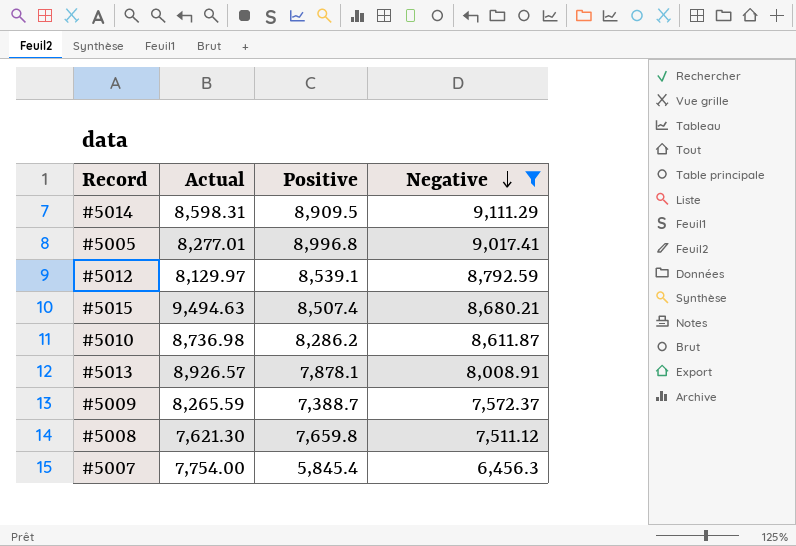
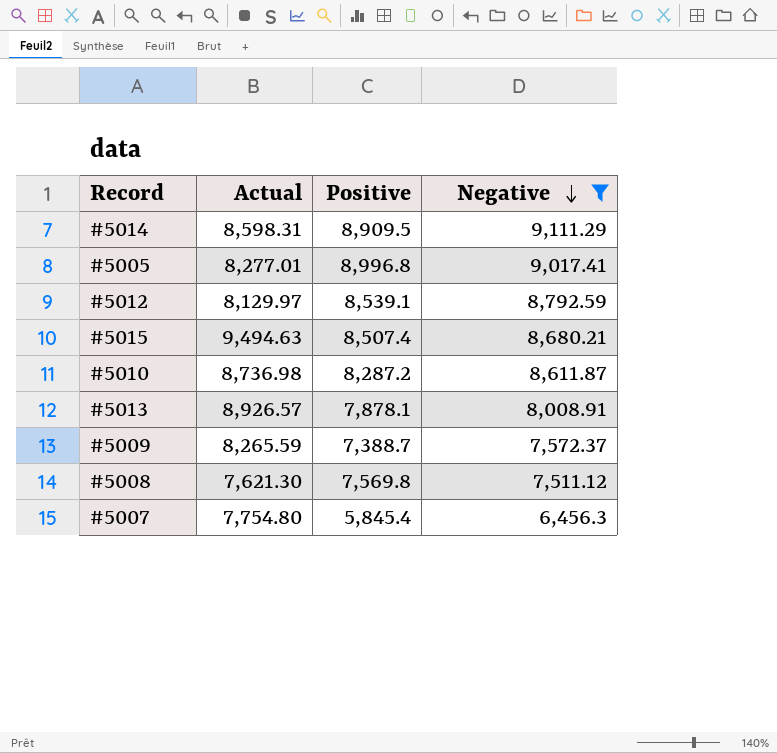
#5010 | Positive: 8,286.2 -> 8,287.2
#5008 | Positive: 7,659.8 -> 7,569.8
#5007 | Actual: 7,754.00 -> 7,754.80

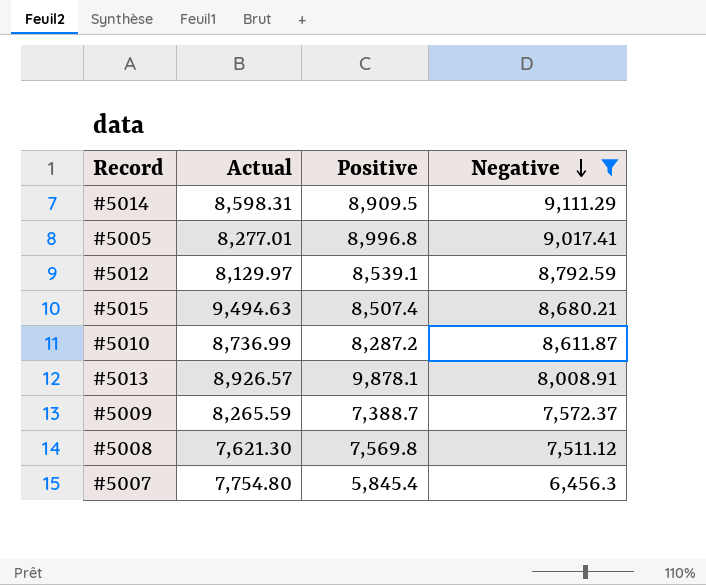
#5010 | Actual: 8,736.98 -> 8,736.99
#5013 | Positive: 7,878.1 -> 9,878.1

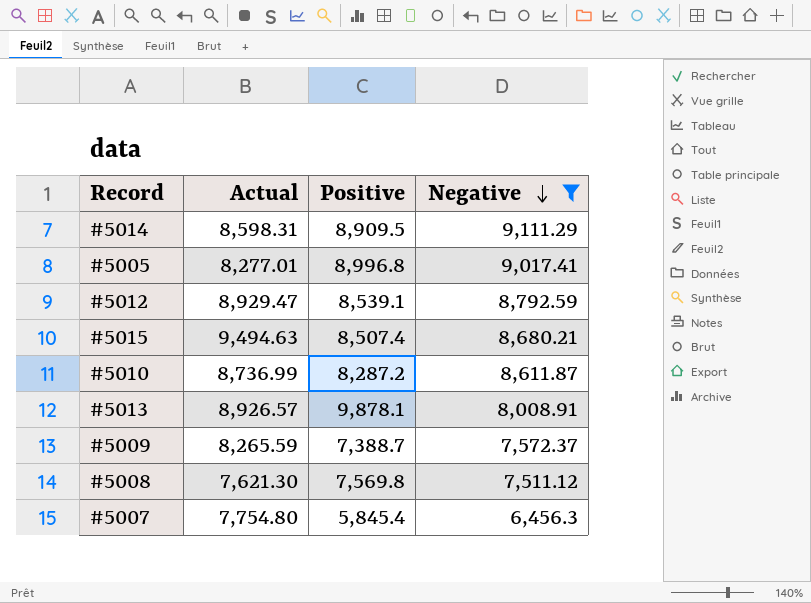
#5012 | Actual: 8,129.97 -> 8,929.47

